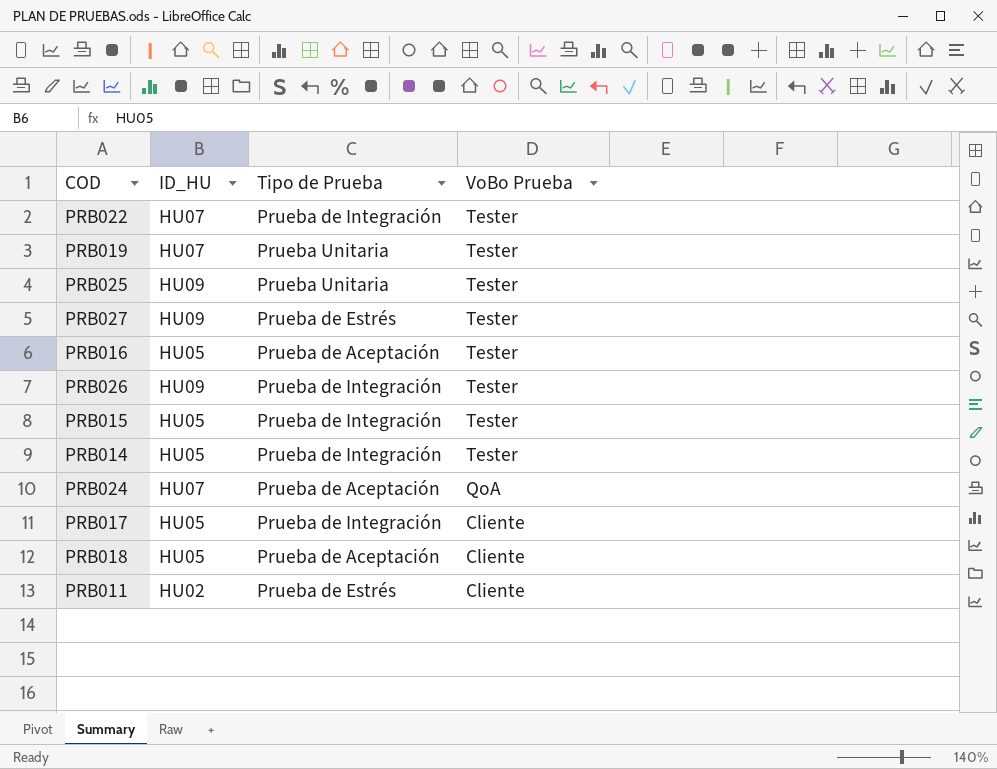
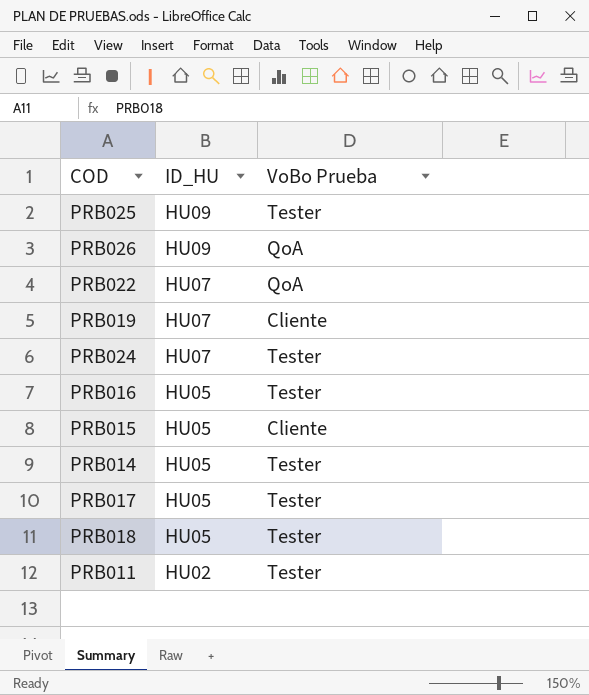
row order: VoBo Prueba descending -> ID_HU descending
column Tipo de Prueba | position: 3 -> none
row PRB027: HU09 | Prueba de Estrés | Tester -> none
PRB026 | VoBo Prueba: Tester -> QoA
PRB022 | VoBo Prueba: Tester -> QoA
PRB019 | VoBo Prueba: Tester -> Cliente
PRB024 | VoBo Prueba: QoA -> Tester
PRB015 | VoBo Prueba: Tester -> Cliente
PRB017 | VoBo Prueba: Cliente -> Tester
PRB018 | VoBo Prueba: Cliente -> Tester
PRB011 | VoBo Prueba: Cliente -> Tester

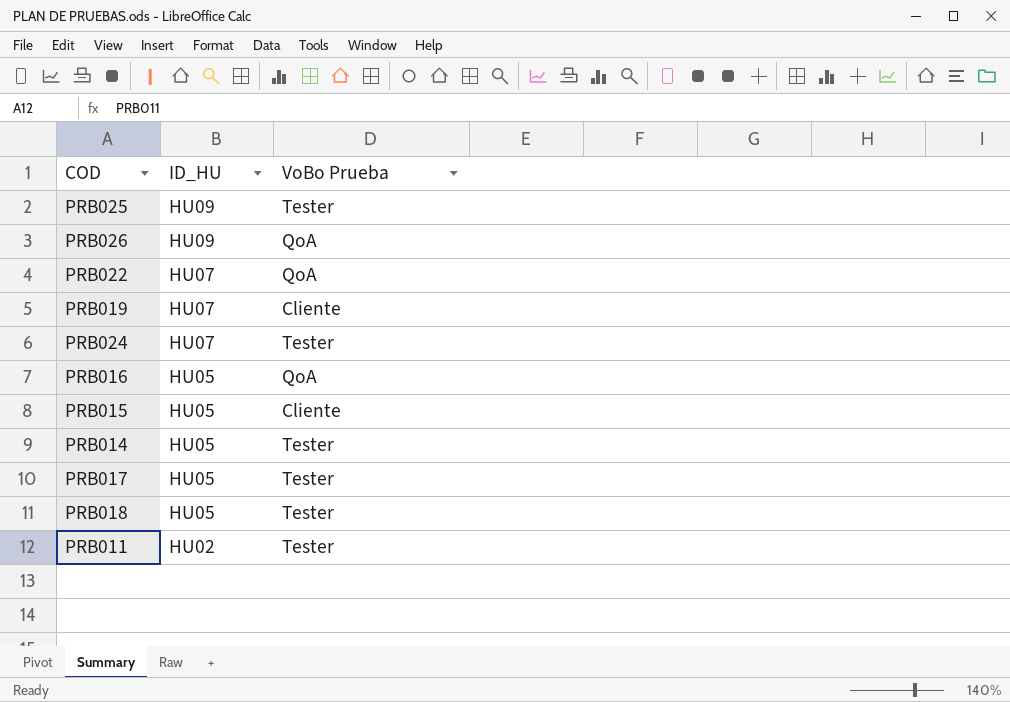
PRB016 | VoBo Prueba: Tester -> QoA

